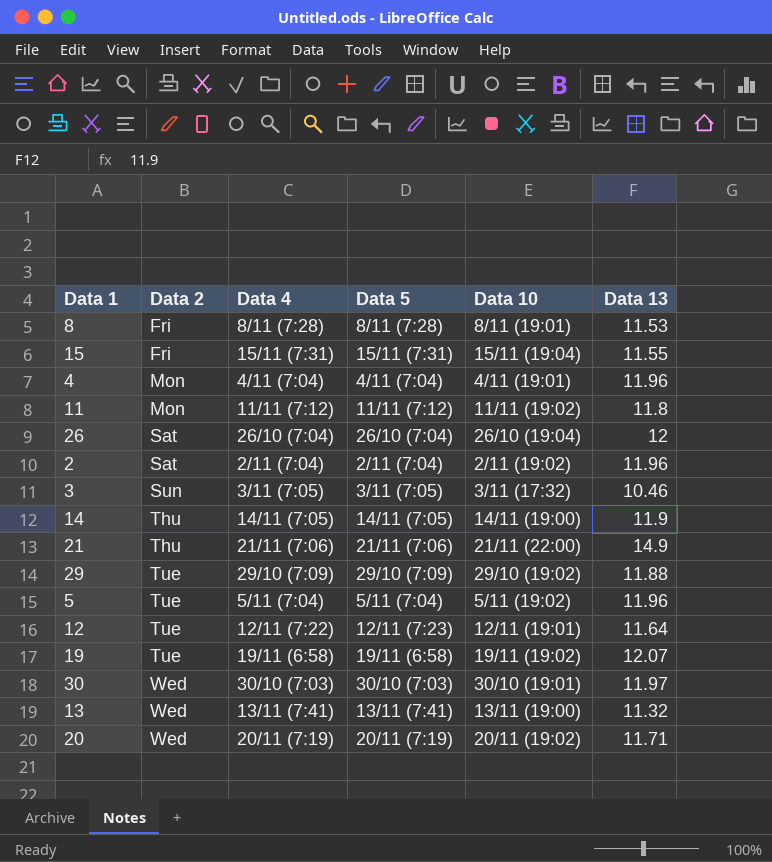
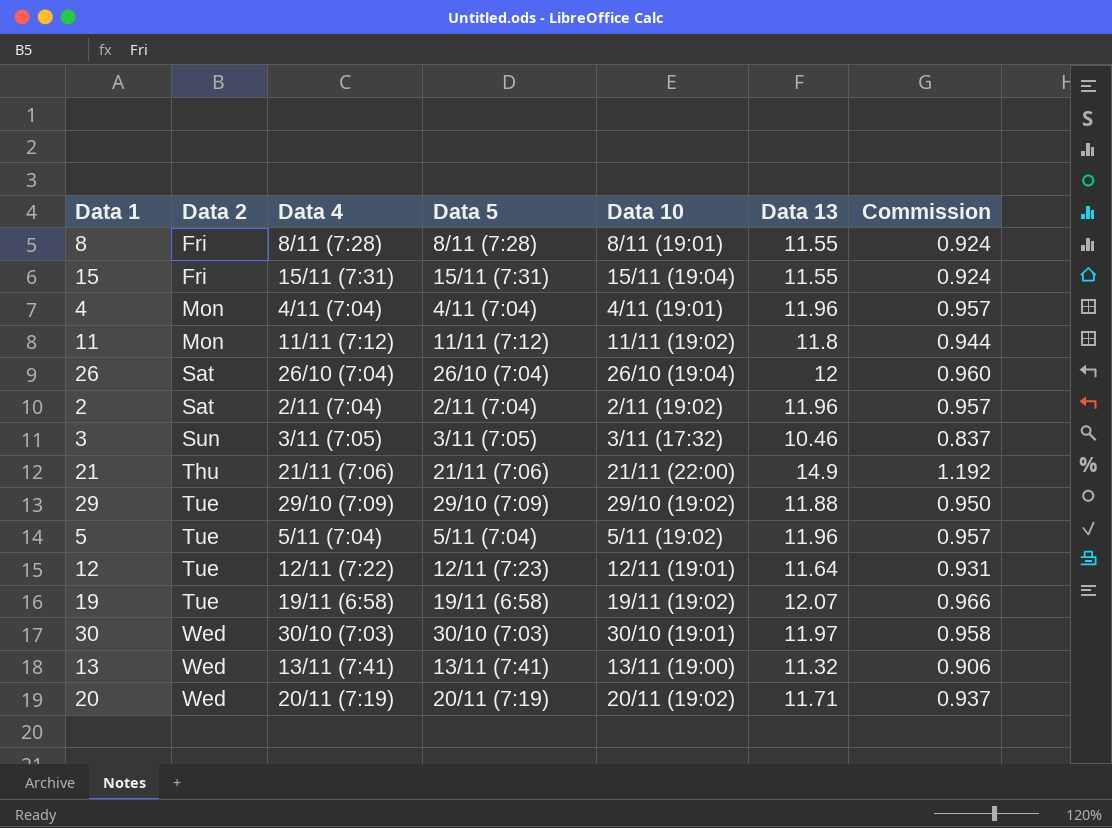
column Commission | formula: none -> [Data 13] * 0.08
row 14: Thu | 14/11 (7:05) | 14/11 (7:05) | 14/11 (19:00) | 11.9 -> none
8 | Data 13: 11.53 -> 11.55

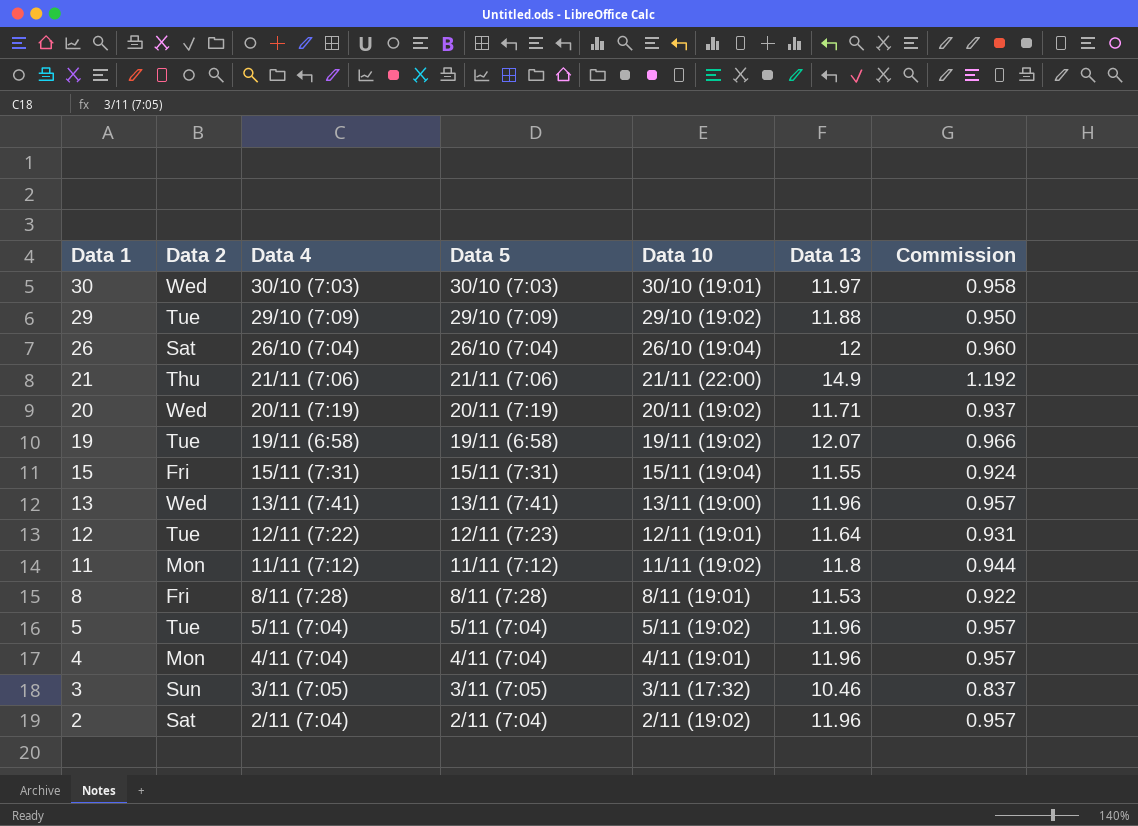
row order: Data 2 ascending -> Data 1 descending
13 | Data 13: 11.32 -> 11.96
13 | Commission: 0.906 -> 0.957
8 | Data 13: 11.55 -> 11.53
8 | Commission: 0.924 -> 0.922

